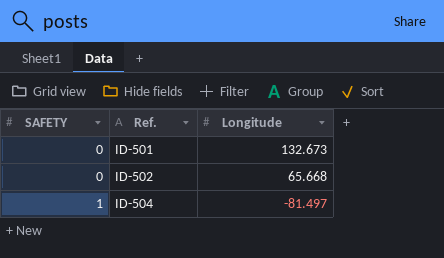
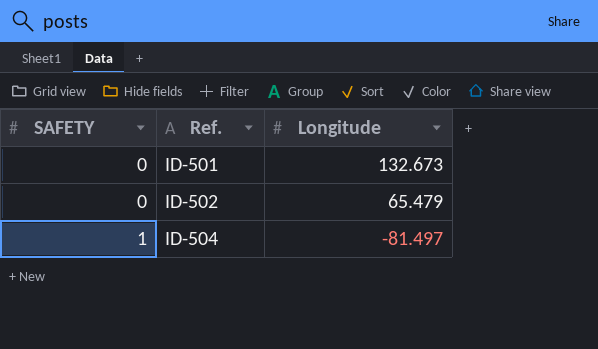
ID-502 | Longitude: 65.668 -> 65.479

